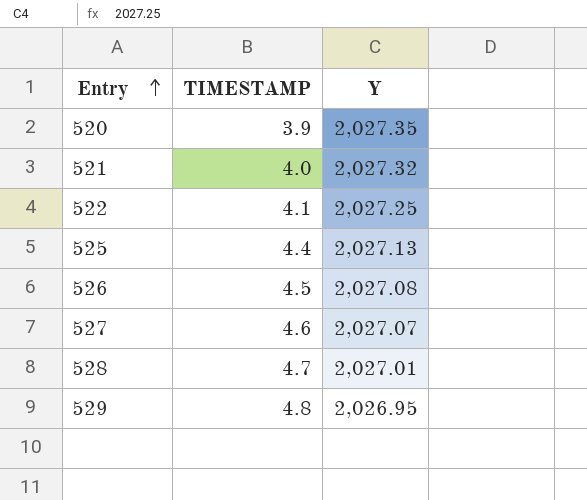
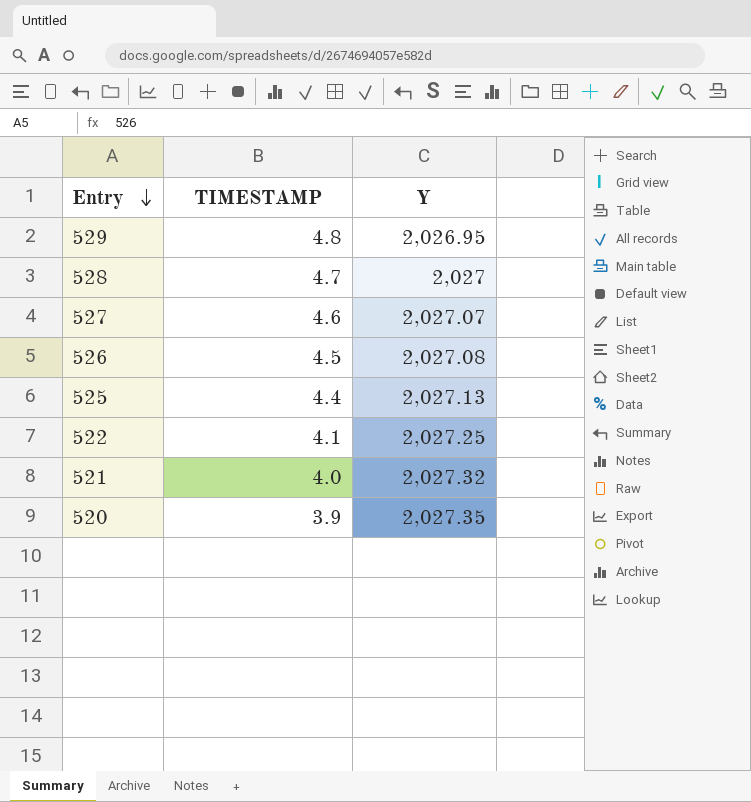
row order: Entry ascending -> Entry descending
528 | Y: 2,027.01 -> 2,027

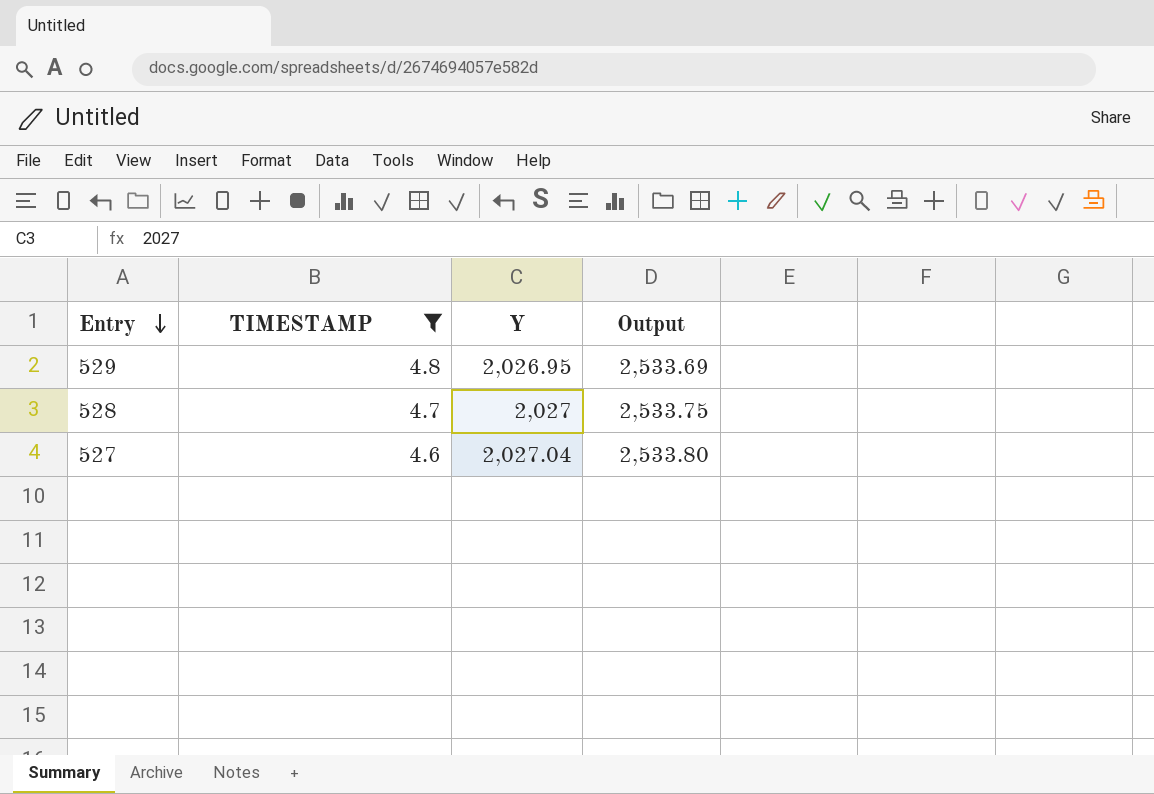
filter: none -> TIMESTAMP >= 4.6
column Output | formula: none -> [Y] * 1.25
527 | Y: 2,027.07 -> 2,027.04

